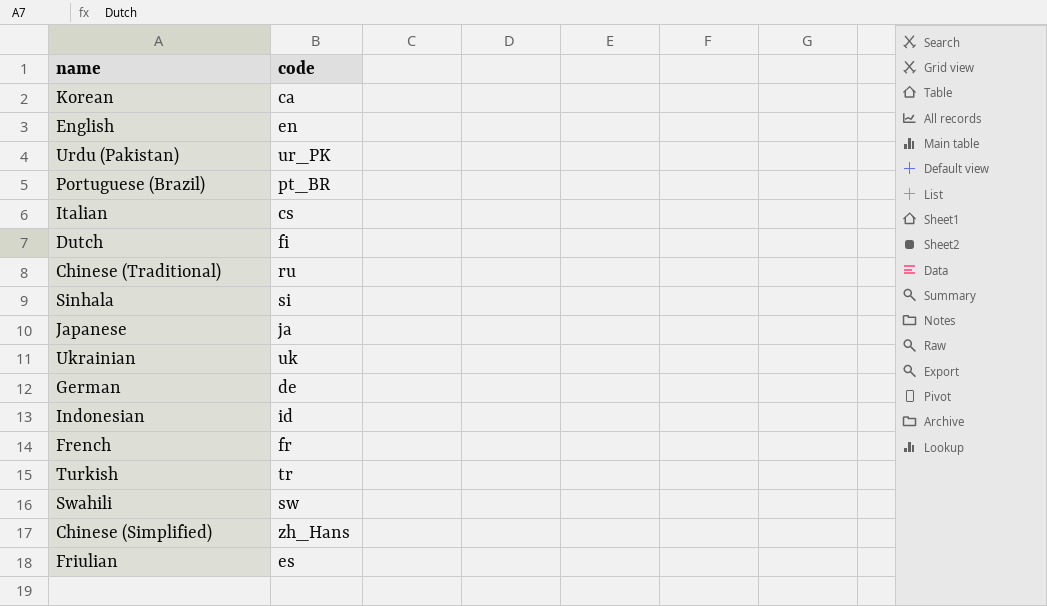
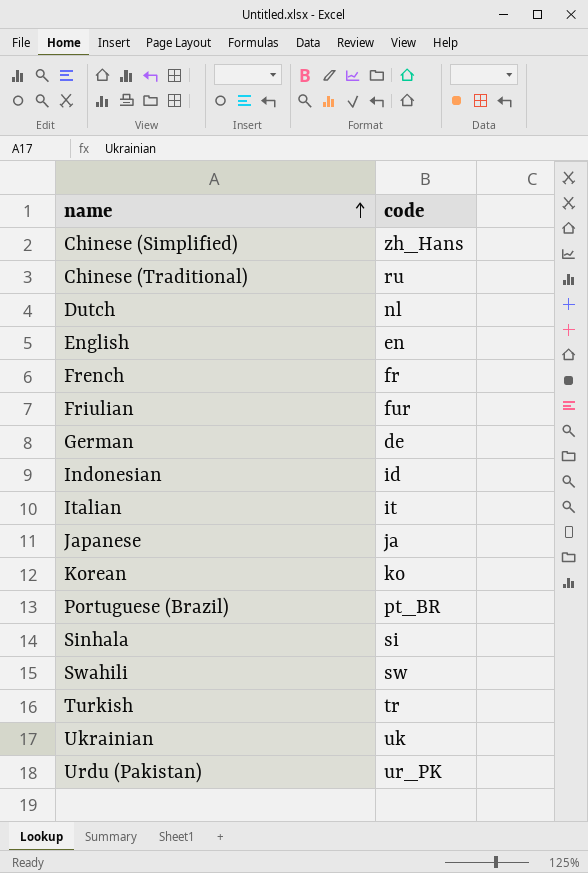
row order: none -> name ascending
Dutch | code: fi -> nl
Friulian | code: es -> fur
Italian | code: cs -> it
Korean | code: ca -> ko

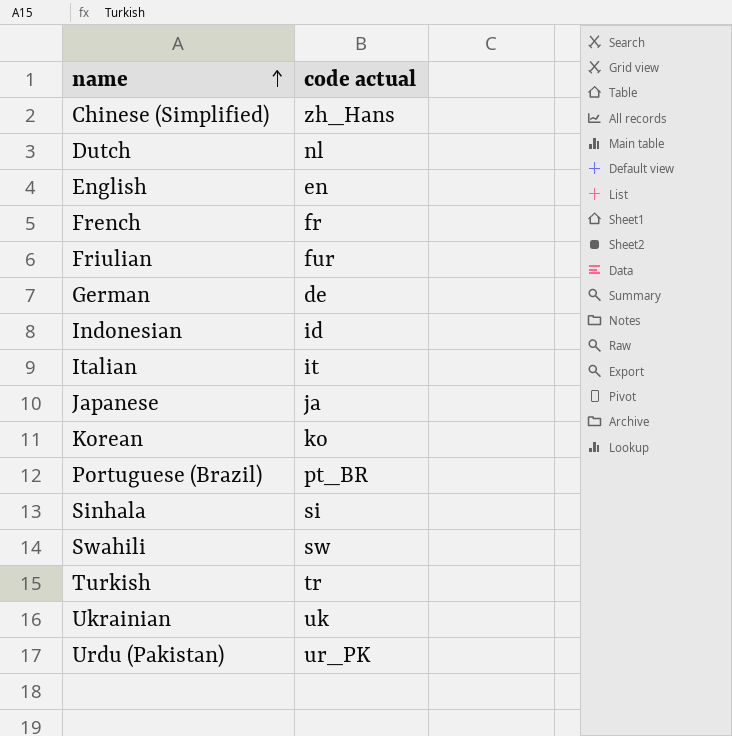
column name: code -> code actual
row Chinese (Traditional): ru -> none

